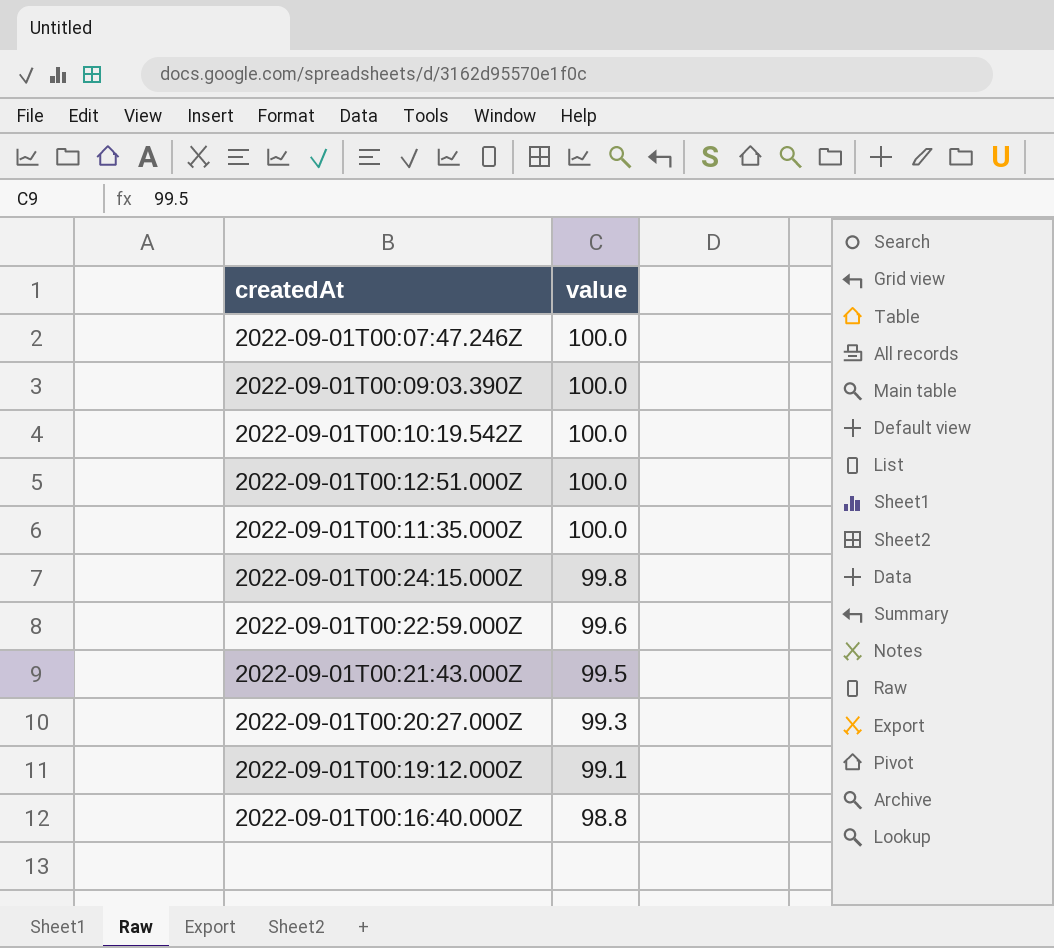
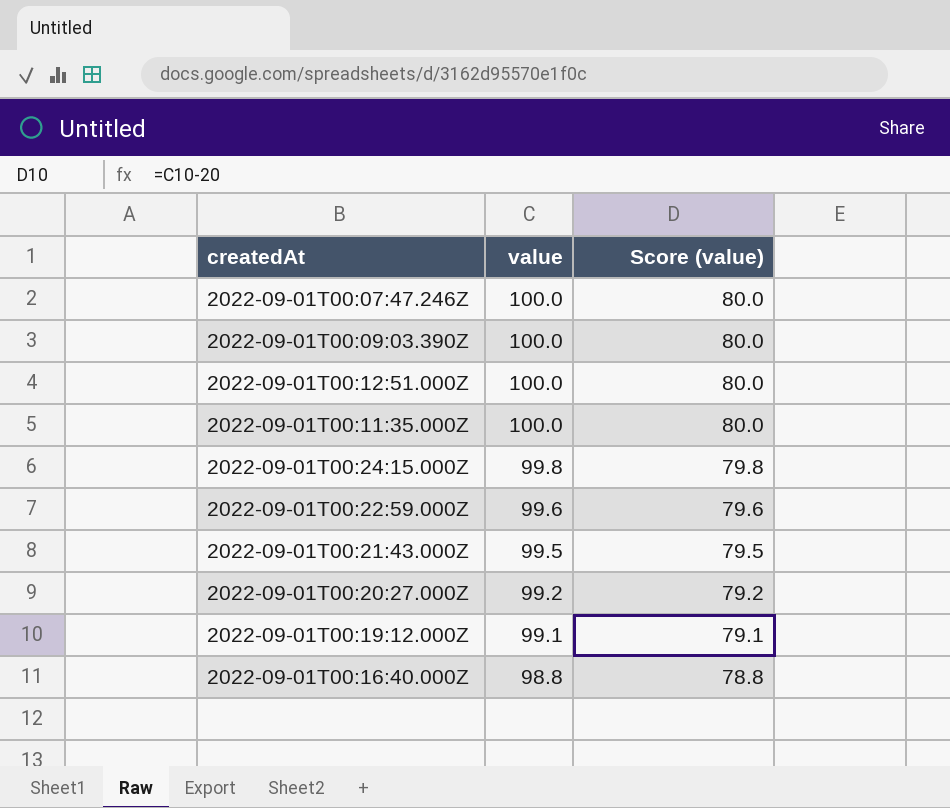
column Score (value) | formula: none -> [value] - 20
row 2022-09-01T00:10:19.542Z: 100.0 -> none
2022-09-01T00:20:27.000Z | value: 99.3 -> 99.2

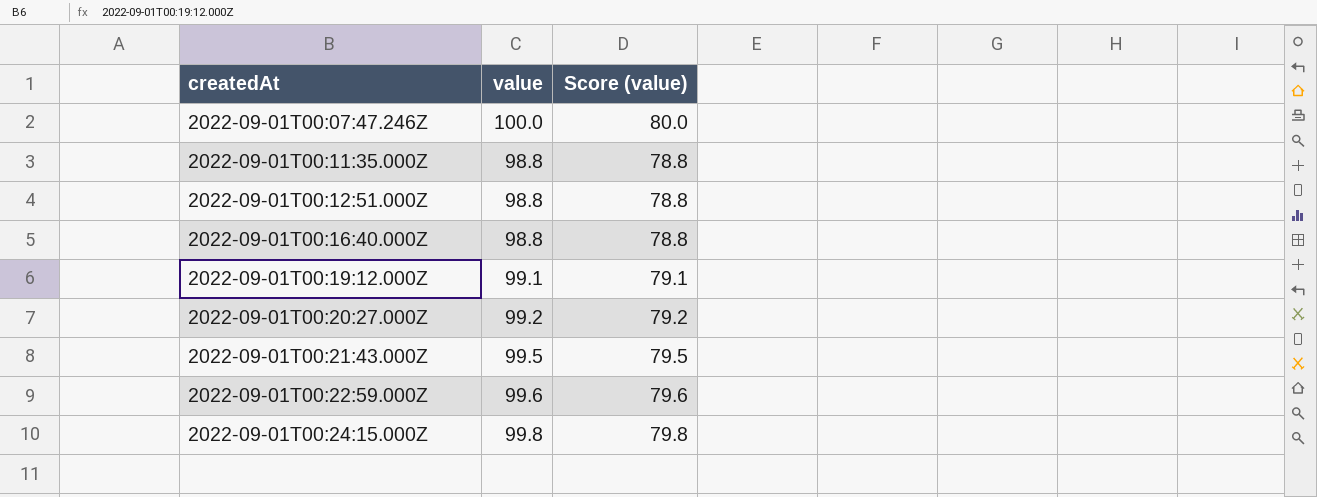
row order: value descending -> createdAt ascending
row 2022-09-01T00:09:03.390Z: 100.0 | 80.0 -> none
2022-09-01T00:11:35.000Z | value: 100.0 -> 98.8
2022-09-01T00:11:35.000Z | Score (value): 80.0 -> 78.8
2022-09-01T00:12:51.000Z | value: 100.0 -> 98.8
2022-09-01T00:12:51.000Z | Score (value): 80.0 -> 78.8

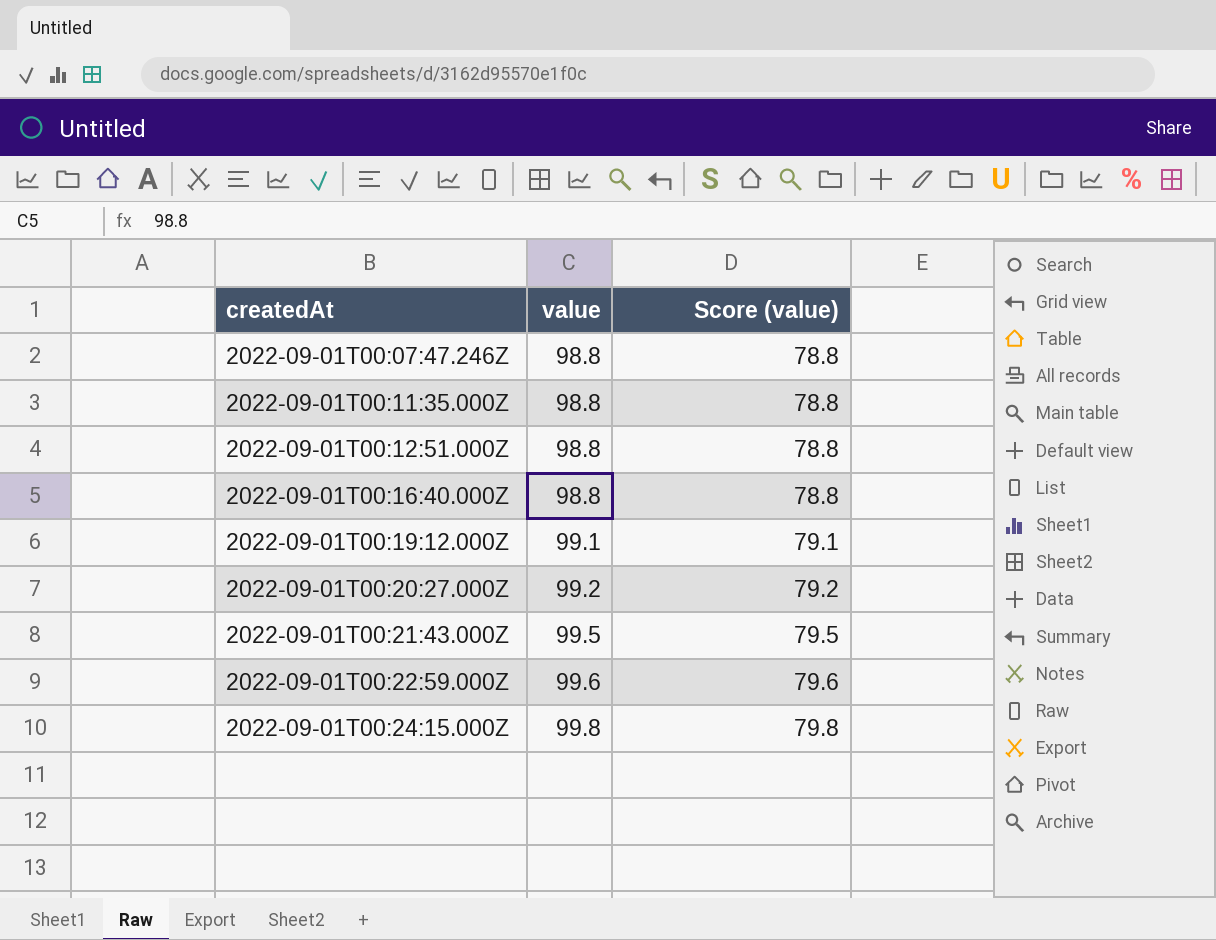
2022-09-01T00:07:47.246Z | value: 100.0 -> 98.8
2022-09-01T00:07:47.246Z | Score (value): 80.0 -> 78.8

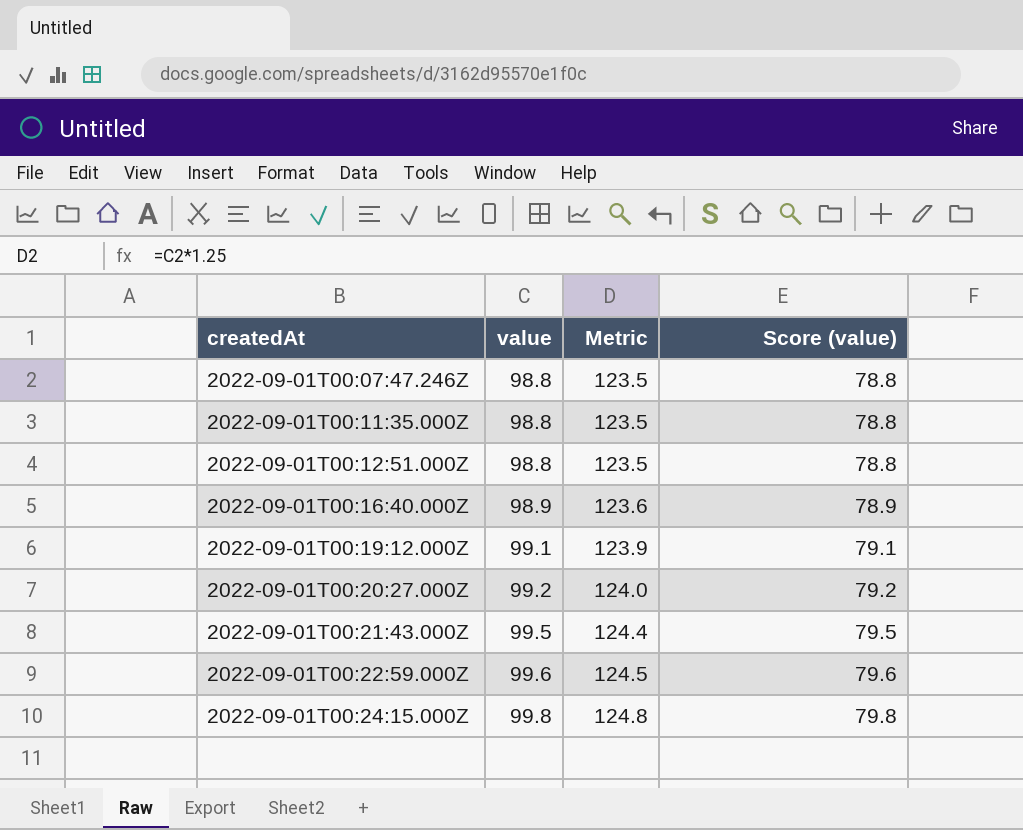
column Metric | formula: none -> [value] * 1.25
2022-09-01T00:16:40.000Z | value: 98.8 -> 98.9
2022-09-01T00:16:40.000Z | Score (value): 78.8 -> 78.9

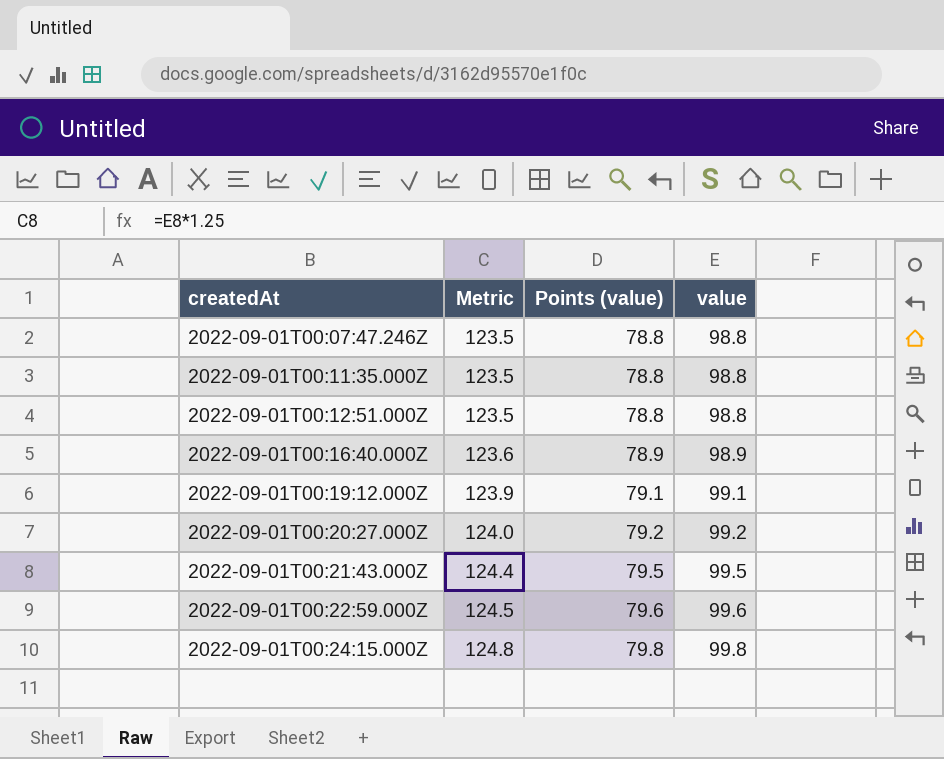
column name: Score (value) -> Points (value)
column value | position: 2 -> 4

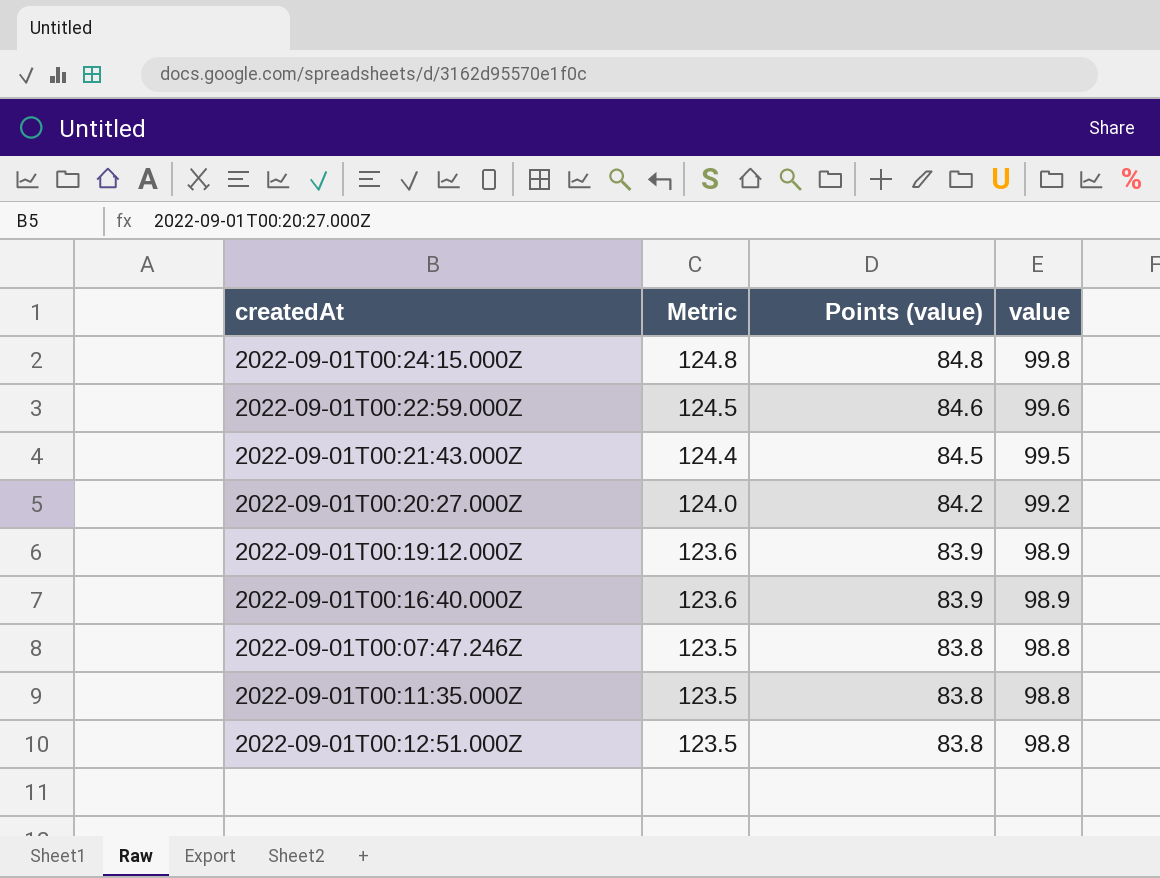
row order: createdAt ascending -> Metric descending
column Points (value) | formula: [value] - 20 -> [value] - 15
2022-09-01T00:19:12.000Z | Metric: 123.9 -> 123.6
2022-09-01T00:19:12.000Z | value: 99.1 -> 98.9

